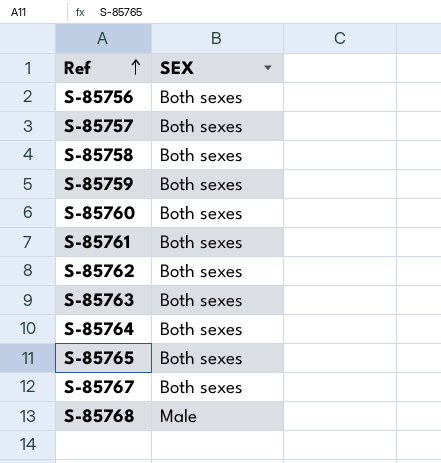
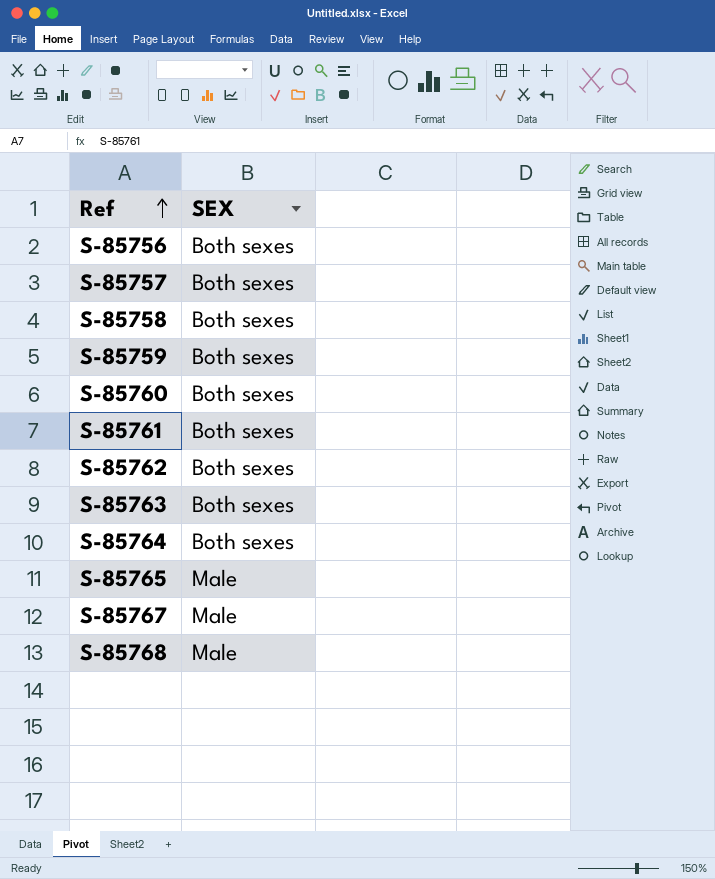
S-85765 | SEX: Both sexes -> Male
S-85767 | SEX: Both sexes -> Male

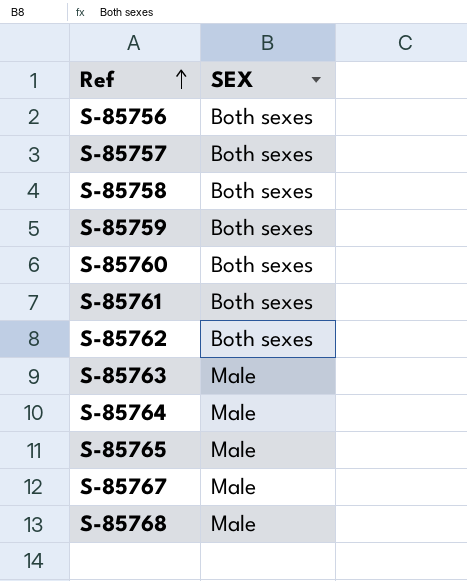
S-85763 | SEX: Both sexes -> Male
S-85764 | SEX: Both sexes -> Male

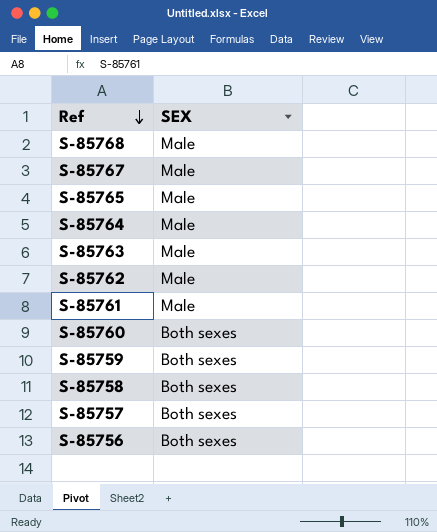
row order: Ref ascending -> Ref descending
S-85762 | SEX: Both sexes -> Male
S-85761 | SEX: Both sexes -> Male

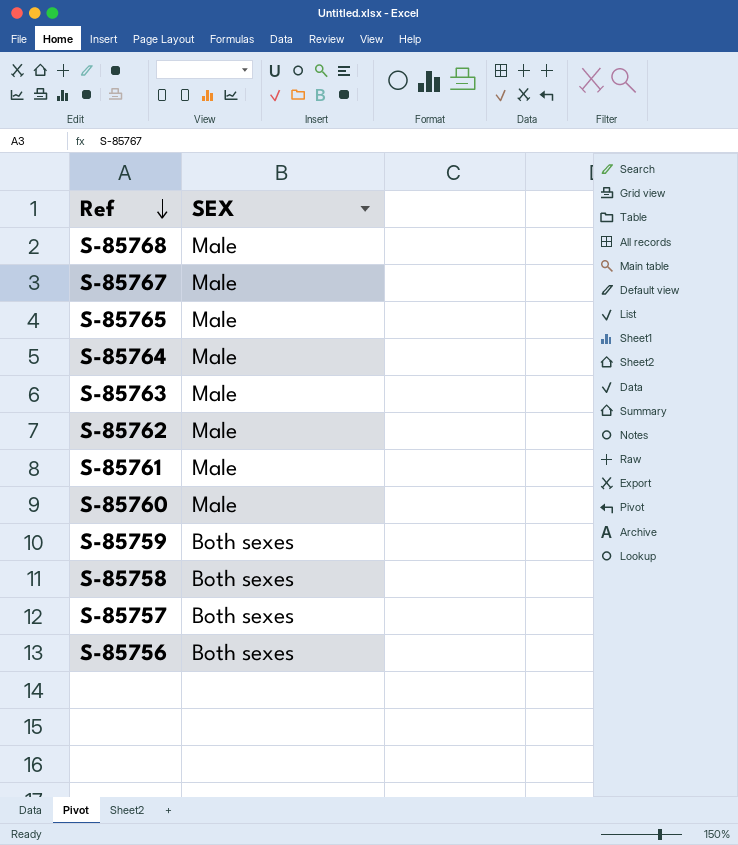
S-85760 | SEX: Both sexes -> Male

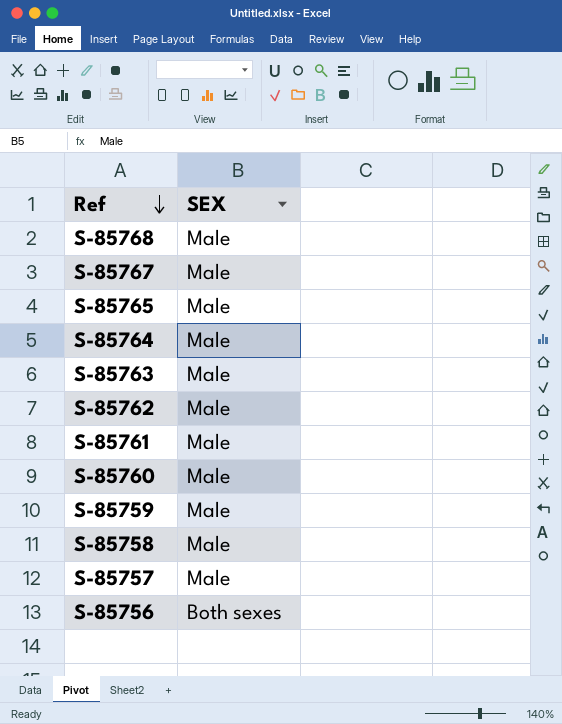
S-85759 | SEX: Both sexes -> Male
S-85758 | SEX: Both sexes -> Male
S-85757 | SEX: Both sexes -> Male

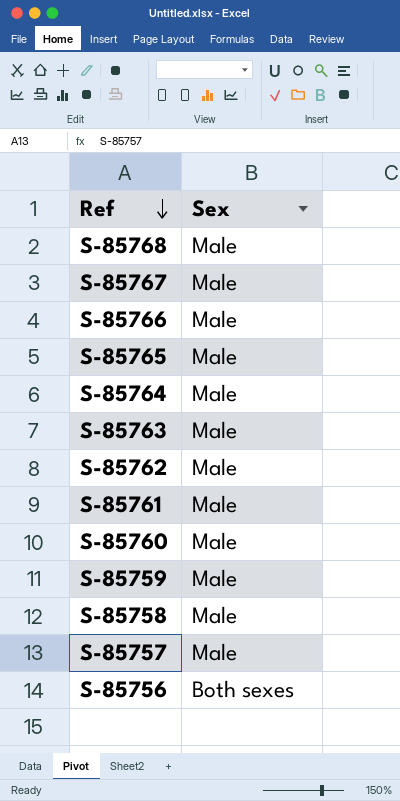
column name: SEX -> Sex
row S-85766: none -> Male

